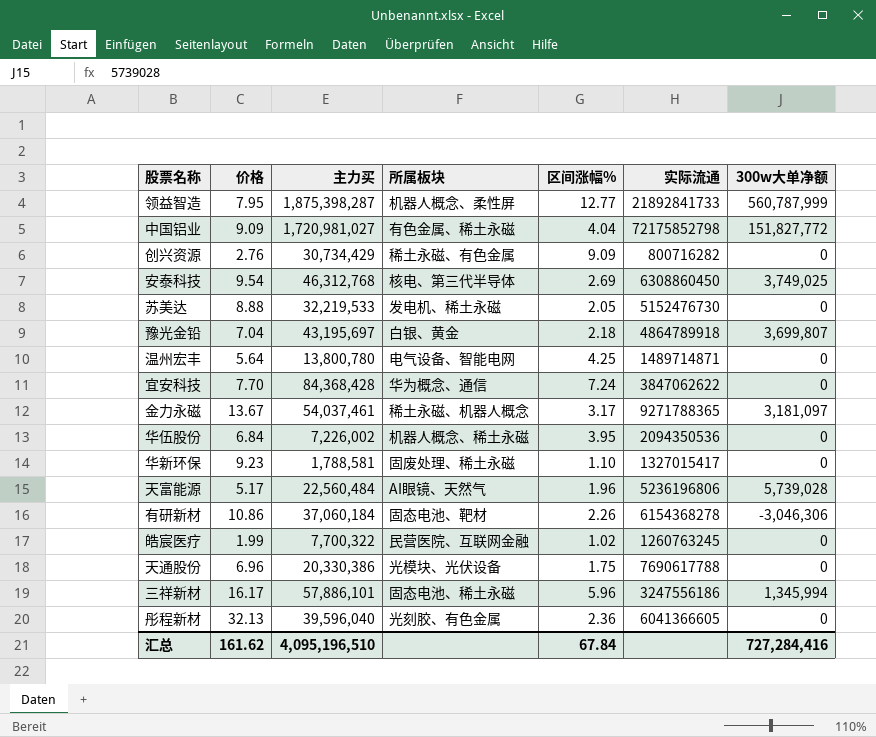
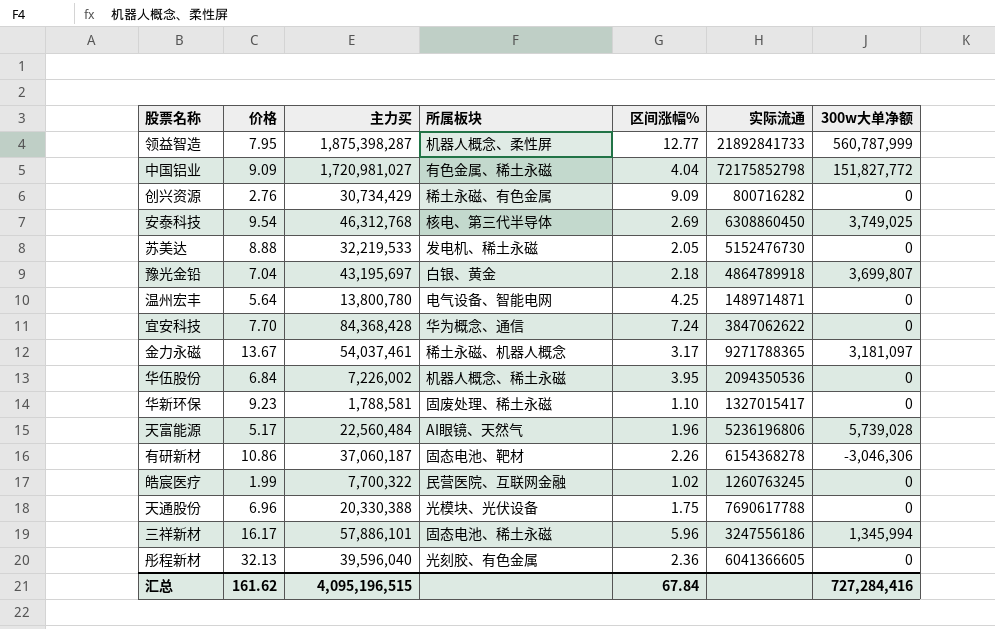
有研新材 | 主力买: 37,060,184 -> 37,060,187
天通股份 | 主力买: 20,330,386 -> 20,330,388
汇总 | 主力买: 4,095,196,510 -> 4,095,196,515

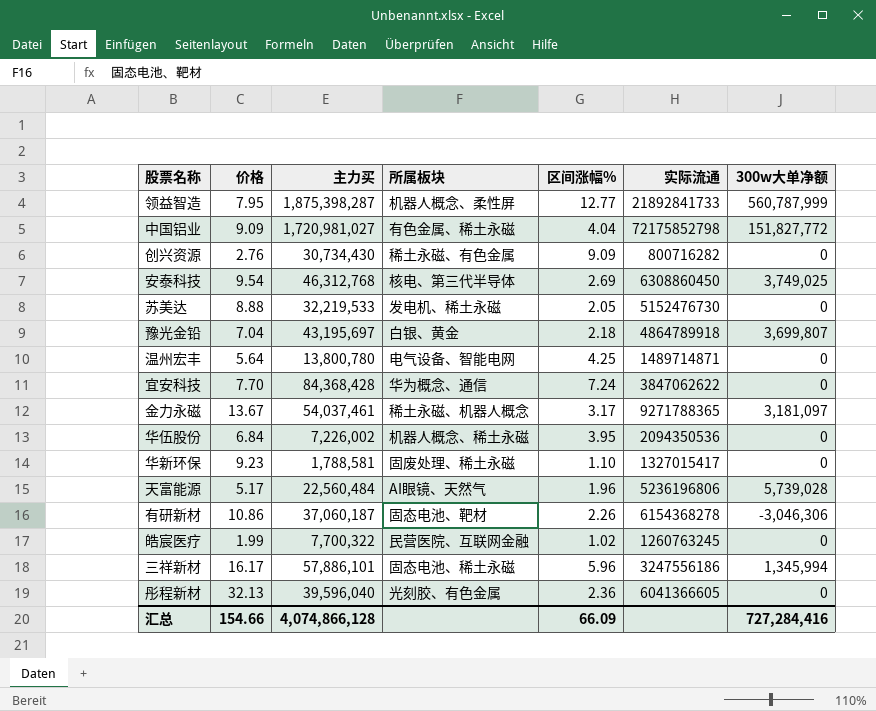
row 天通股份: 6.96 | 20,330,388 | 光模块、光伏设备 | 1.75 | 7690617788 | 0 -> none
创兴资源 | 主力买: 30,734,429 -> 30,734,430
汇总 | 价格: 161.62 -> 154.66
汇总 | 主力买: 4,095,196,515 -> 4,074,866,128
汇总 | 区间涨幅%: 67.84 -> 66.09

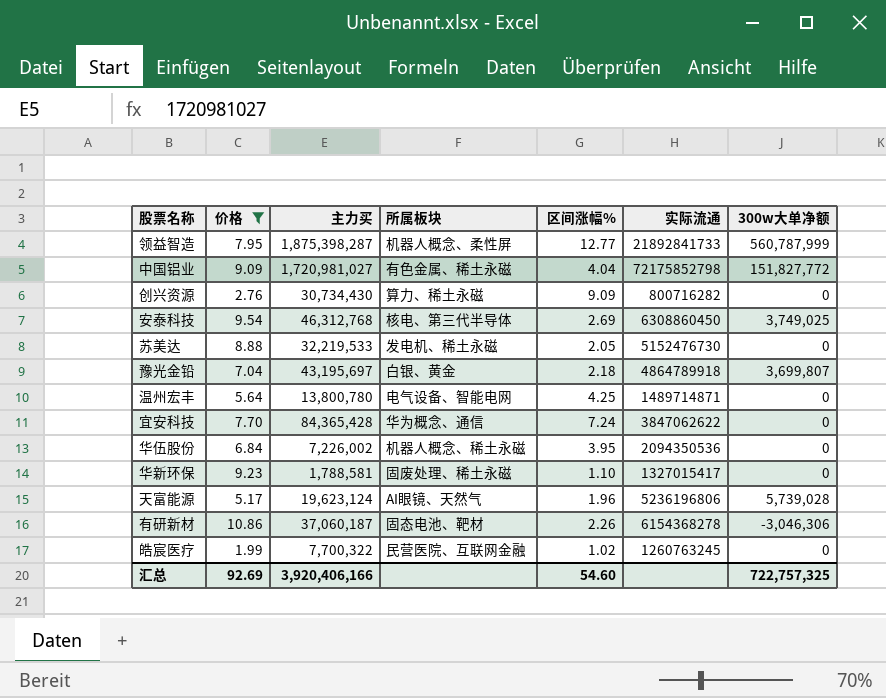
filter: none -> 价格 <= 10.86
创兴资源 | 所属板块: 稀土永磁、有色金属 -> 算力、稀土永磁
宜安科技 | 主力买: 84,368,428 -> 84,365,428
天富能源 | 主力买: 22,560,484 -> 19,623,124
汇总 | 价格: 154.66 -> 92.69
汇总 | 主力买: 4,074,866,128 -> 3,920,406,166
汇总 | 区间涨幅%: 66.09 -> 54.60
汇总 | 300w大单净额: 727,284,416 -> 722,757,325

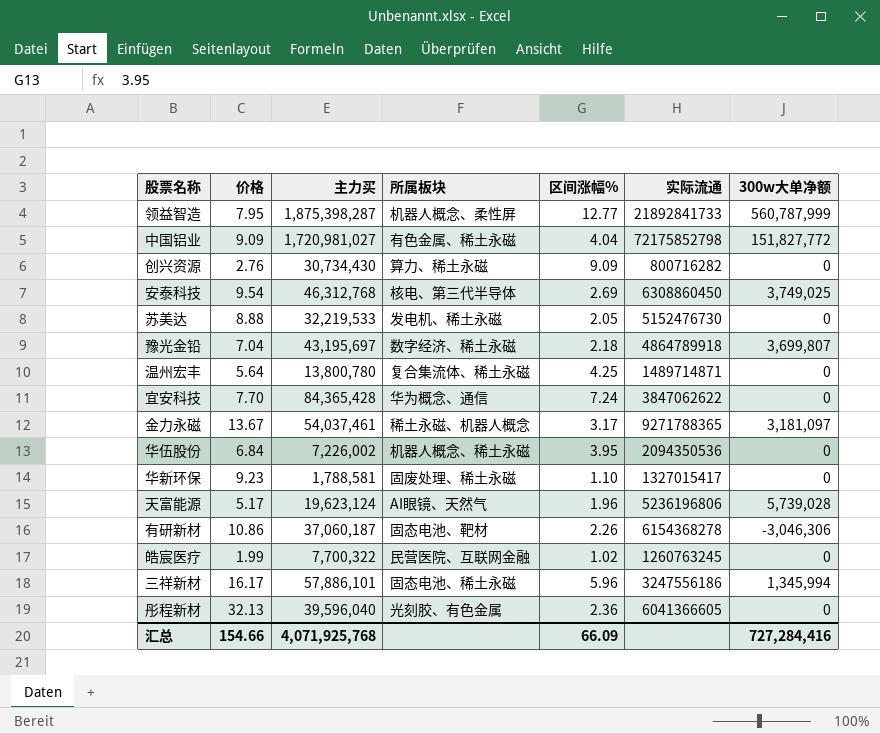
filter: 价格 <= 10.86 -> none
豫光金铅 | 所属板块: 白银、黄金 -> 数字经济、稀土永磁
温州宏丰 | 所属板块: 电气设备、智能电网 -> 复合集流体、稀土永磁
汇总 | 价格: 92.69 -> 154.66
汇总 | 主力买: 3,920,406,166 -> 4,071,925,768
汇总 | 区间涨幅%: 54.60 -> 66.09
汇总 | 300w大单净额: 722,757,325 -> 727,284,416

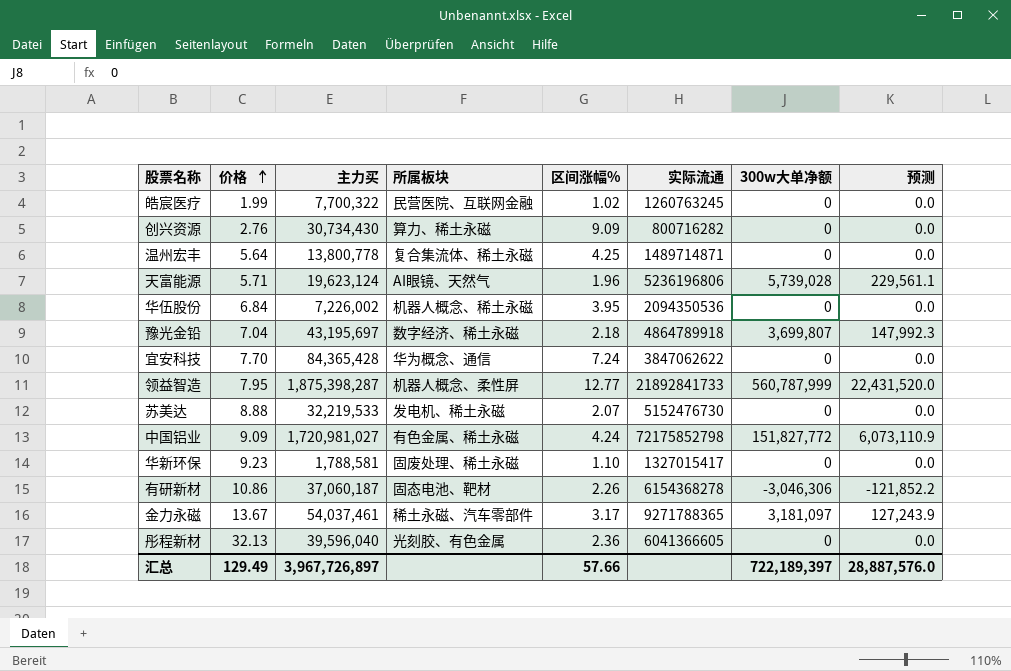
row order: none -> 价格 ascending
column 预测 | formula: none -> [300w大单净额] * 0.04
row 安泰科技: 9.54 | 46,312,768 | 核电、第三代半导体 | 2.69 | 6308860450 | 3,749,025 -> none
row 三祥新材: 16.17 | 57,886,101 | 固态电池、稀土永磁 | 5.96 | 3247556186 | 1,345,994 -> none
温州宏丰 | 主力买: 13,800,780 -> 13,800,778
天富能源 | 价格: 5.17 -> 5.71
苏美达 | 区间涨幅%: 2.05 -> 2.07
中国铝业 | 区间涨幅%: 4.04 -> 4.24
金力永磁 | 所属板块: 稀土永磁、机器人概念 -> 稀土永磁、汽车零部件
汇总 | 价格: 154.66 -> 129.49
汇总 | 主力买: 4,071,925,768 -> 3,967,726,897
汇总 | 区间涨幅%: 66.09 -> 57.66
汇总 | 300w大单净额: 727,284,416 -> 722,189,397

